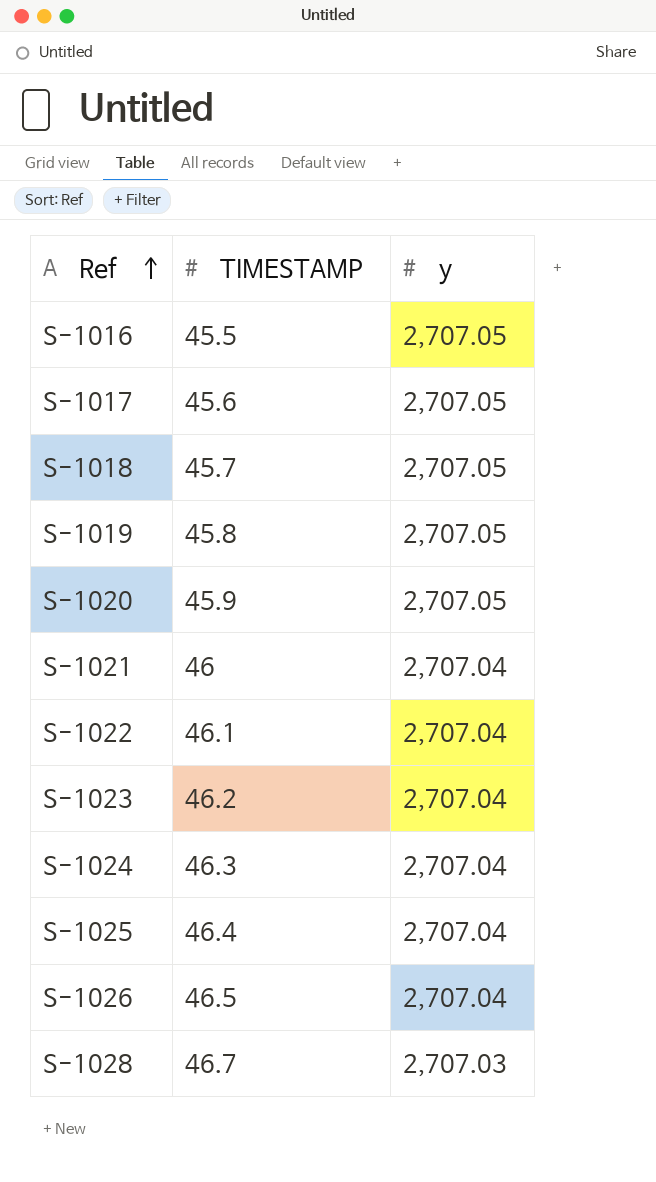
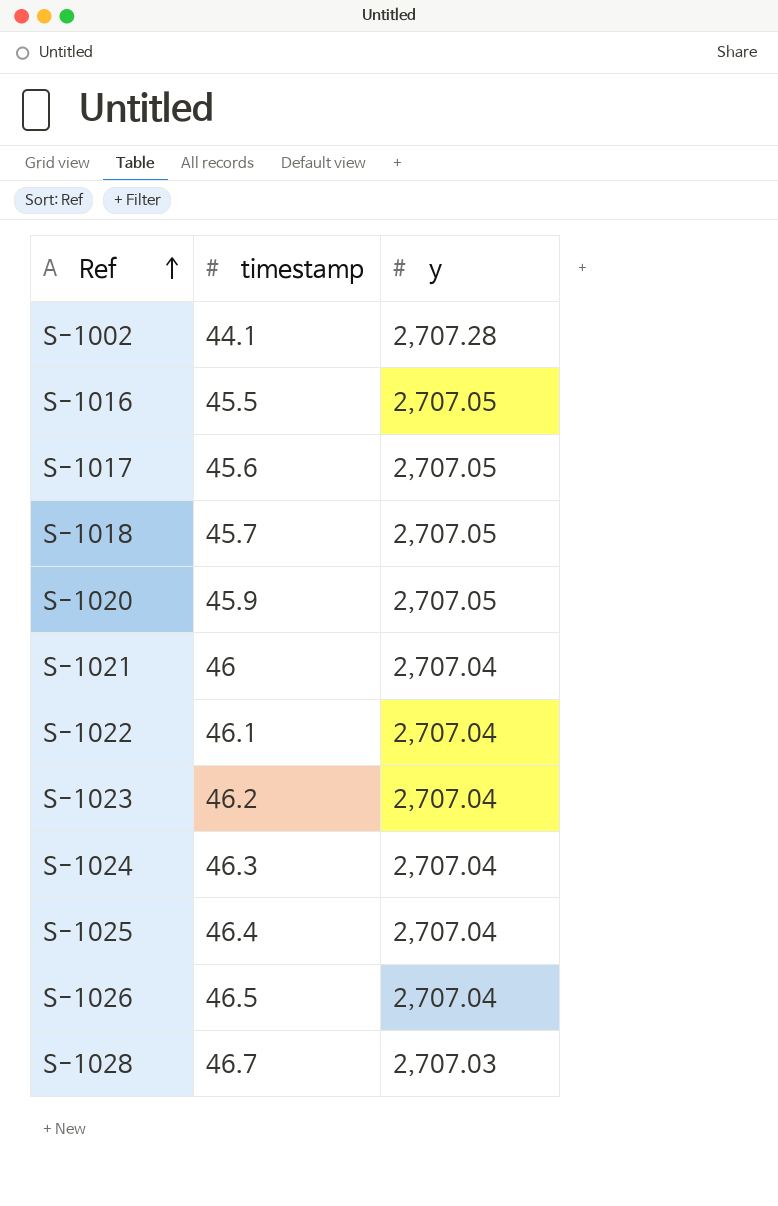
column name: TIMESTAMP -> timestamp
row S-1019: 45.8 | 2,707.05 -> none
row S-1002: none -> 44.1 | 2,707.28

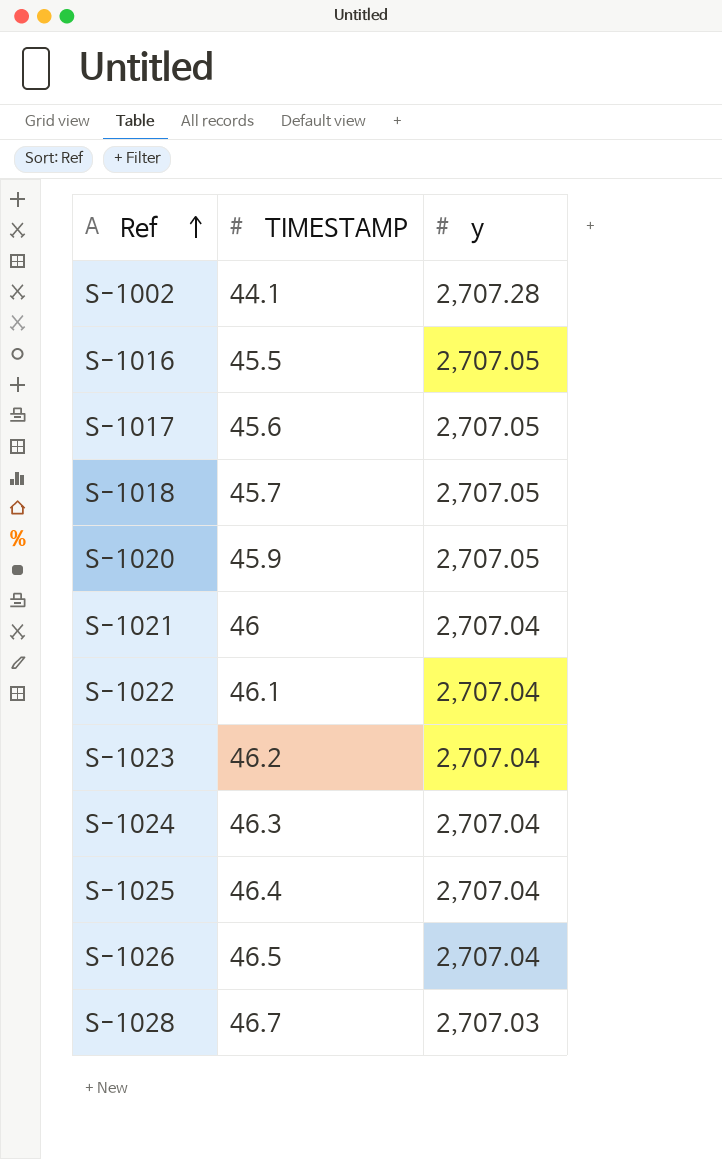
column name: timestamp -> TIMESTAMP

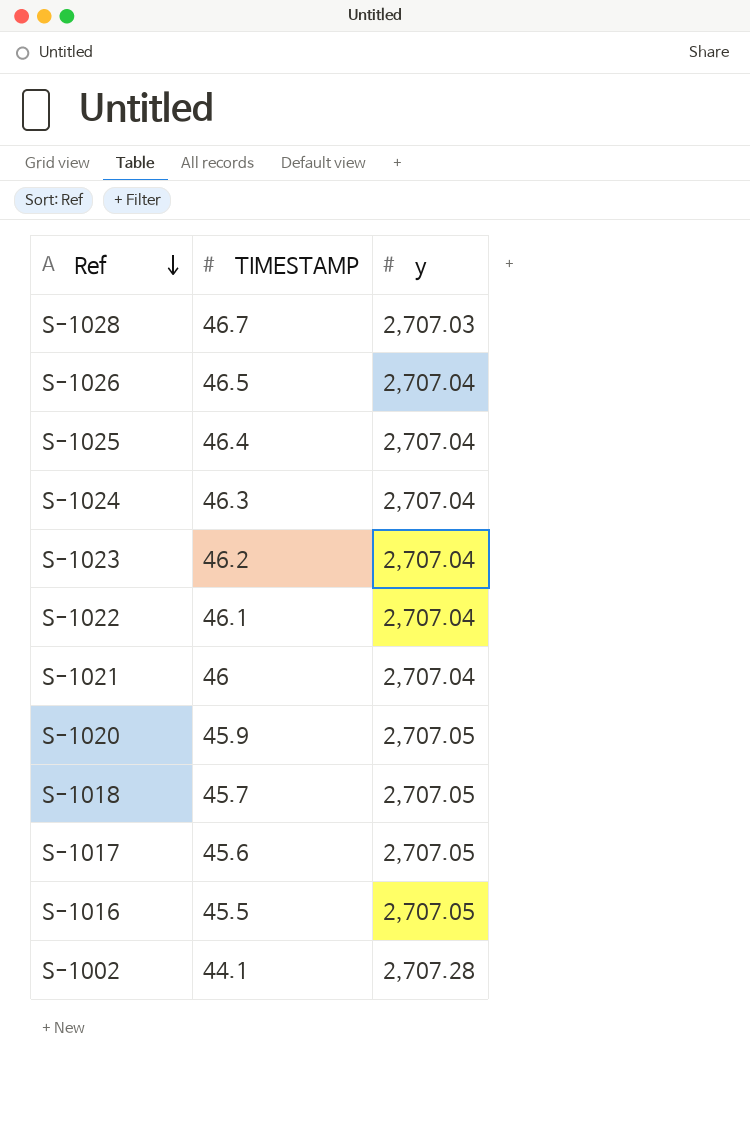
row order: Ref ascending -> Ref descending

